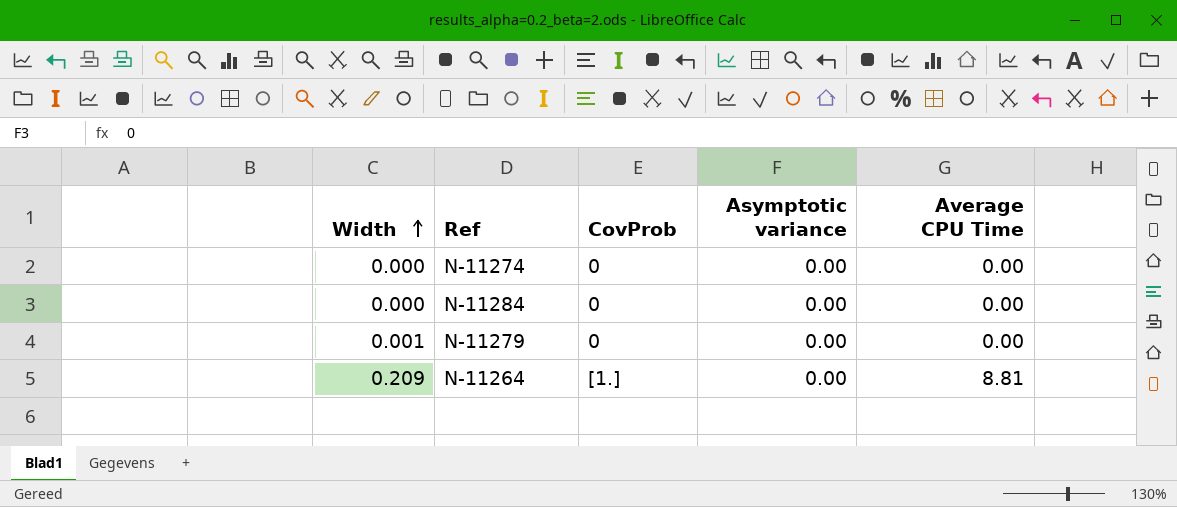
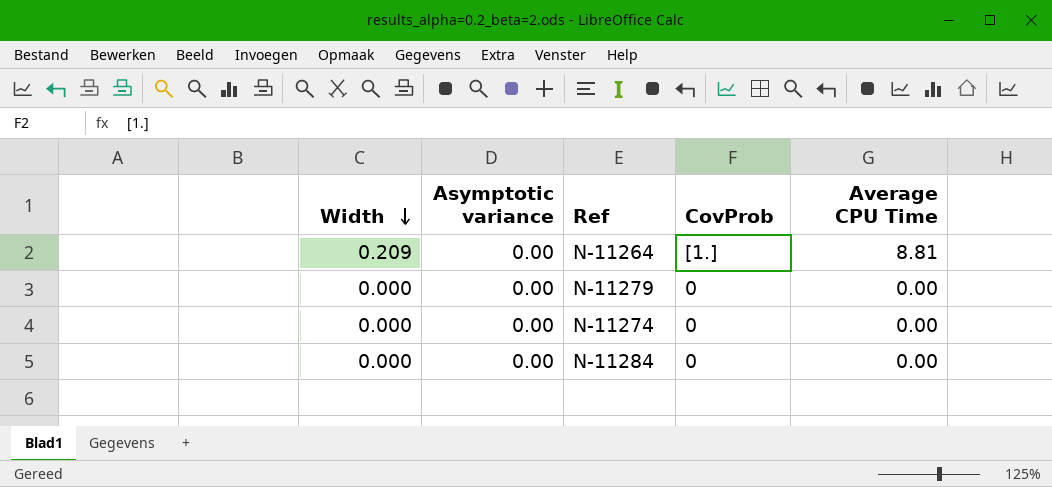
row order: Width ascending -> Width descending
column Asymptotic variance | position: 4 -> 2
N-11279 | Width: 0.001 -> 0.000

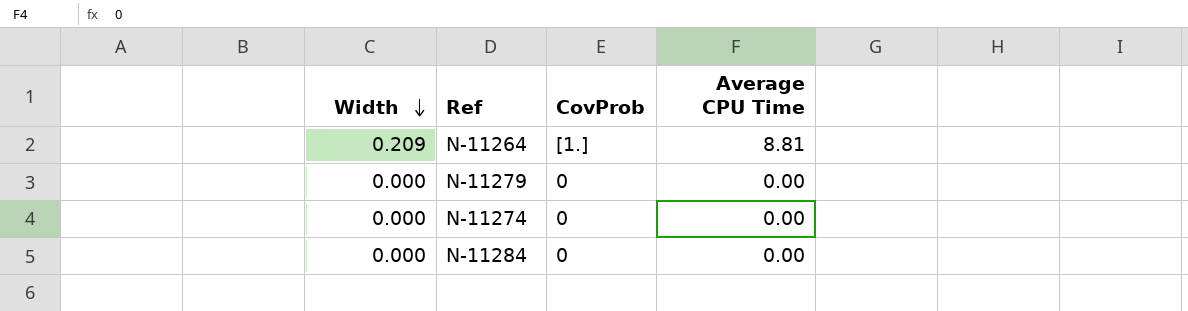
column Asymptotic variance | position: 2 -> none

